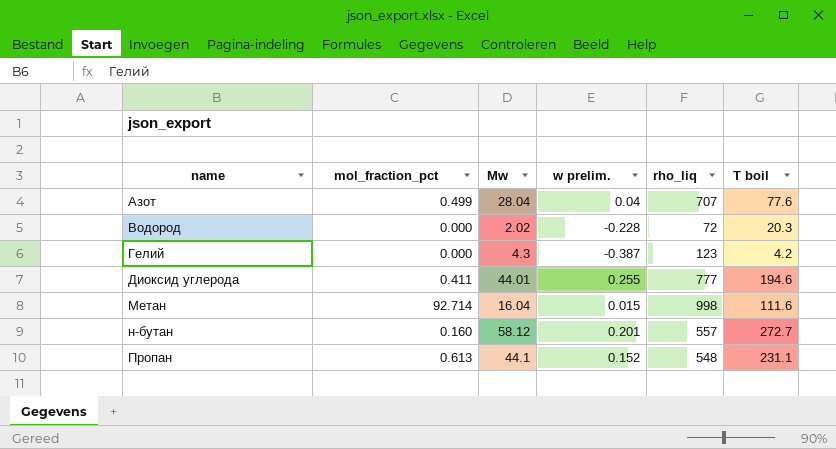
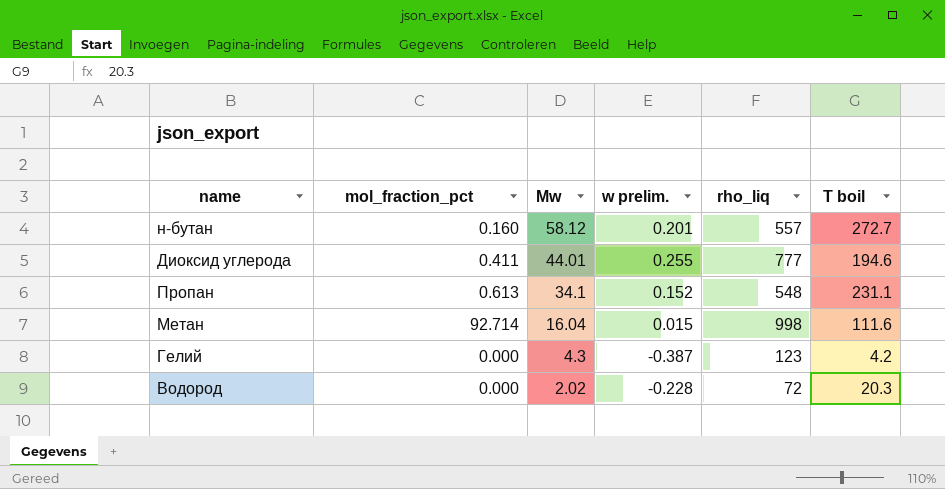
row order: name ascending -> Mw descending
row Азот: 0.499 | 28.04 | 0.04 | 707 | 77.6 -> none
Пропан | Mw: 44.1 -> 34.1

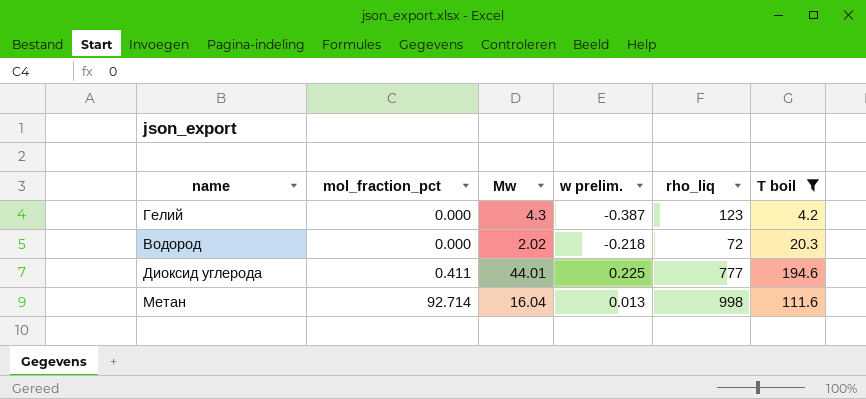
filter: none -> T boil <= 194.6
row order: Mw descending -> mol_fraction_pct ascending
Водород | w prelim.: -0.228 -> -0.218
Диоксид углерода | w prelim.: 0.255 -> 0.225
Метан | w prelim.: 0.015 -> 0.013

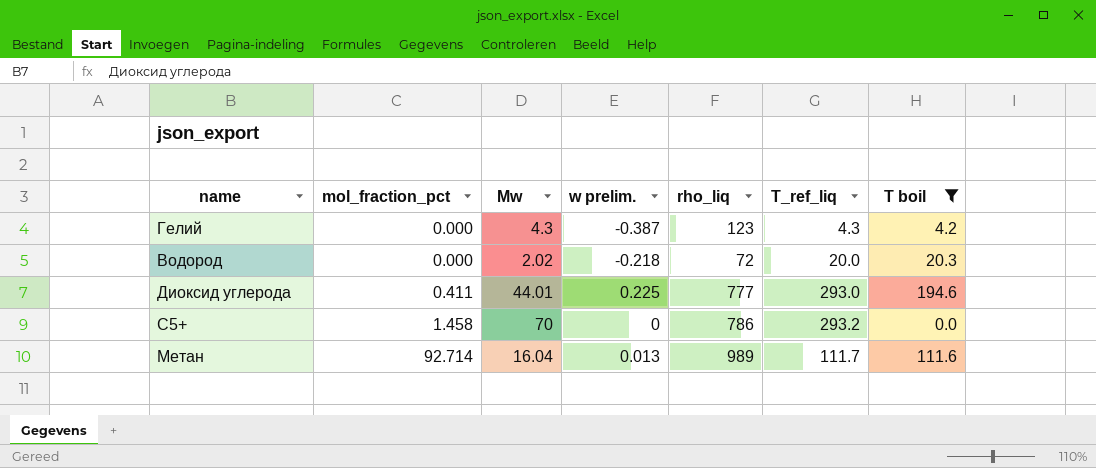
column T_ref_liq | position: none -> 6
row C5+: none -> 1.458 | 70 | 0 | 786 | 293.2 | 0.0
Метан | rho_liq: 998 -> 989

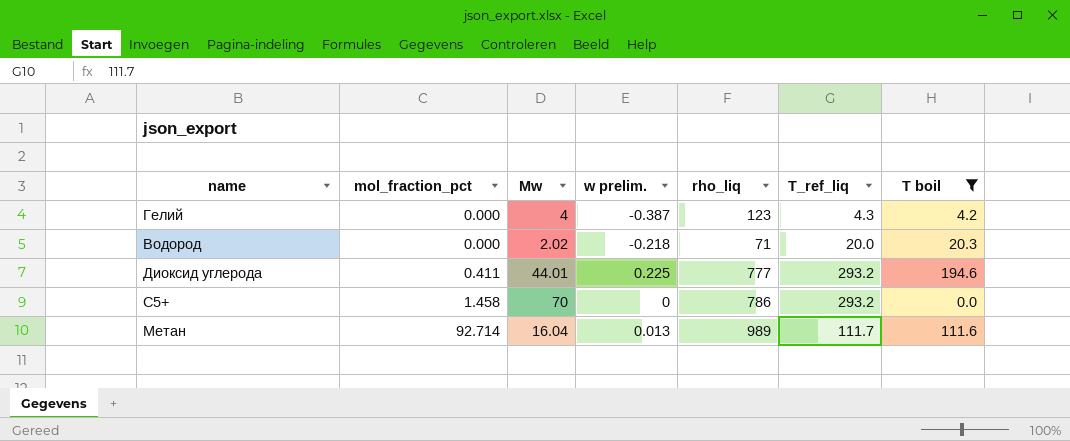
Гелий | Mw: 4.3 -> 4
Водород | rho_liq: 72 -> 71
Диоксид углерода | T_ref_liq: 293.0 -> 293.2

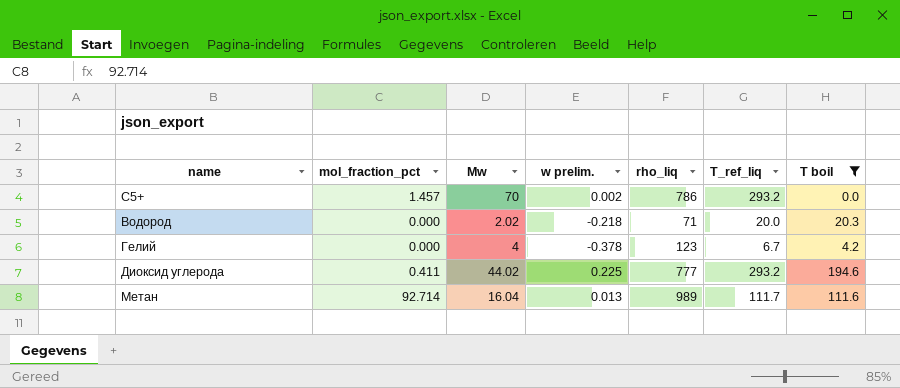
row order: mol_fraction_pct ascending -> name ascending
C5+ | mol_fraction_pct: 1.458 -> 1.457
C5+ | w prelim.: 0 -> 0.002
Гелий | w prelim.: -0.387 -> -0.378
Гелий | T_ref_liq: 4.3 -> 6.7
Диоксид углерода | Mw: 44.01 -> 44.02

